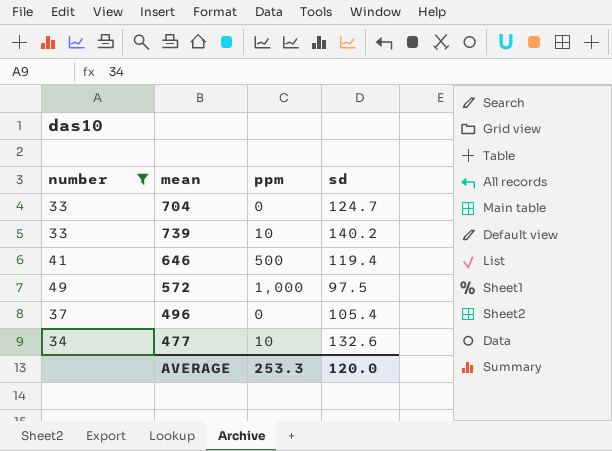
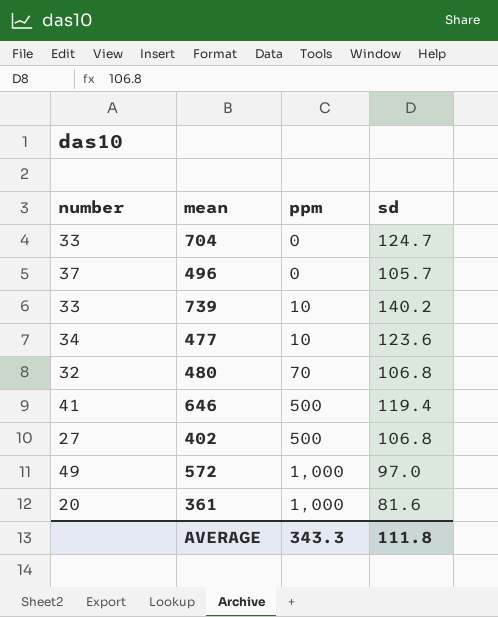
filter: number >= 33 -> none
row order: none -> ppm ascending
496 | sd: 105.4 -> 105.7
477 | sd: 132.6 -> 123.6
572 | sd: 97.5 -> 97.0
AVERAGE | ppm: 253.3 -> 343.3
AVERAGE | sd: 120.0 -> 111.8

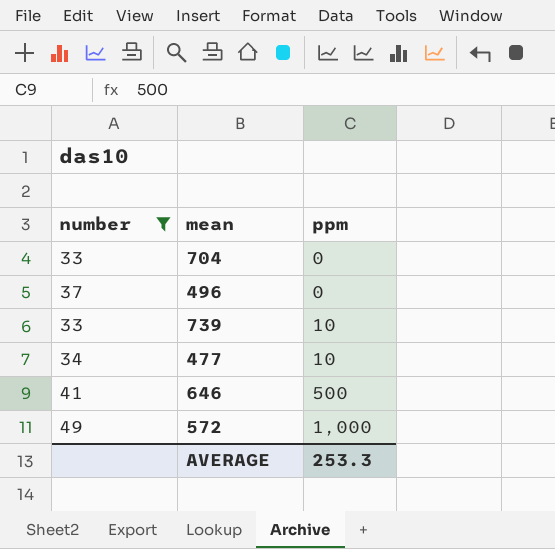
filter: none -> number >= 33
column sd | position: 4 -> none
AVERAGE | ppm: 343.3 -> 253.3

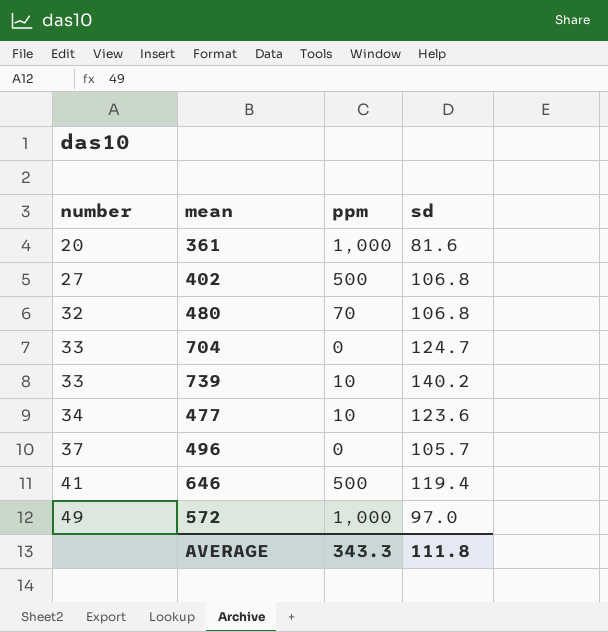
filter: number >= 33 -> none
row order: ppm ascending -> number ascending
column sd | position: none -> 4
AVERAGE | ppm: 253.3 -> 343.3

